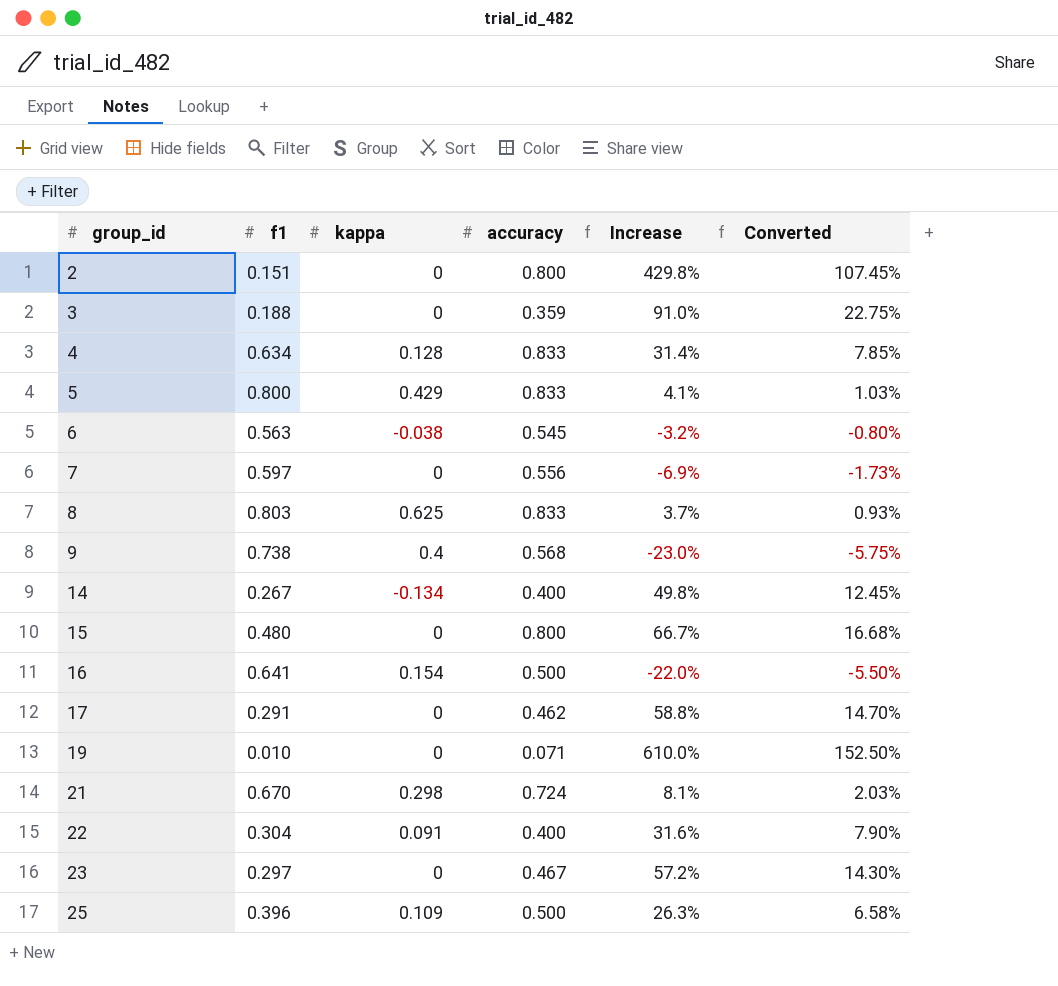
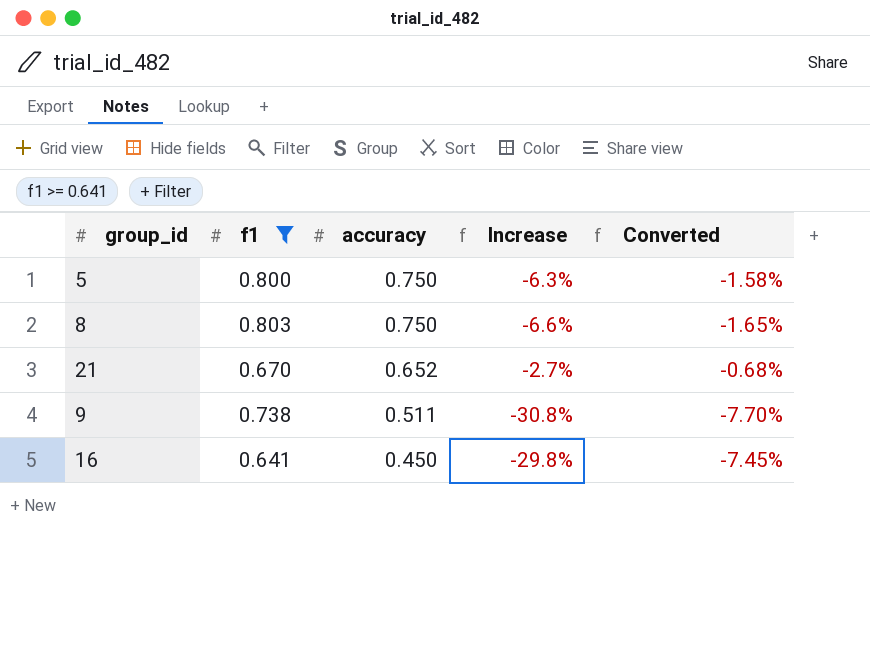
filter: none -> f1 >= 0.641
row order: group_id ascending -> accuracy descending
column kappa | position: 3 -> none
5 | accuracy: 0.833 -> 0.750
5 | Increase: 4.1% -> -6.3%
5 | Converted: 1.03% -> -1.58%
8 | accuracy: 0.833 -> 0.750
8 | Increase: 3.7% -> -6.6%
8 | Converted: 0.93% -> -1.65%
21 | accuracy: 0.724 -> 0.652
21 | Increase: 8.1% -> -2.7%
21 | Converted: 2.03% -> -0.68%
9 | accuracy: 0.568 -> 0.511
9 | Increase: -23.0% -> -30.8%
9 | Converted: -5.75% -> -7.70%
16 | accuracy: 0.500 -> 0.450
16 | Increase: -22.0% -> -29.8%
16 | Converted: -5.50% -> -7.45%

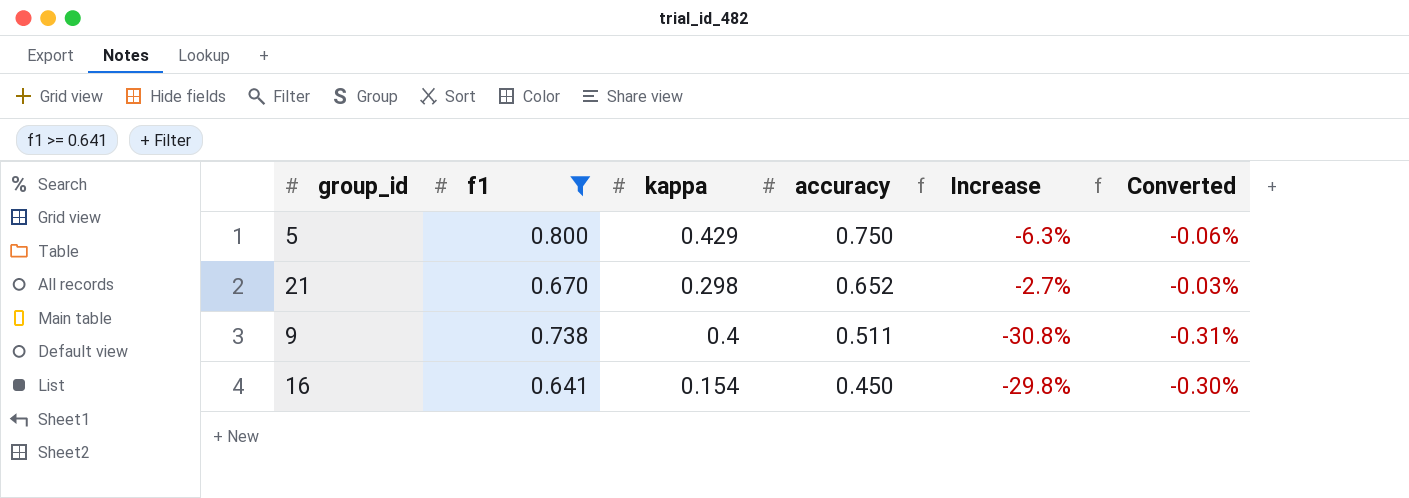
column kappa | position: none -> 3
column Converted | formula: [Increase] * 0.25 -> [Increase] * 0.01
row 8: 0.803 | 0.750 | -6.6% | -1.65% -> none

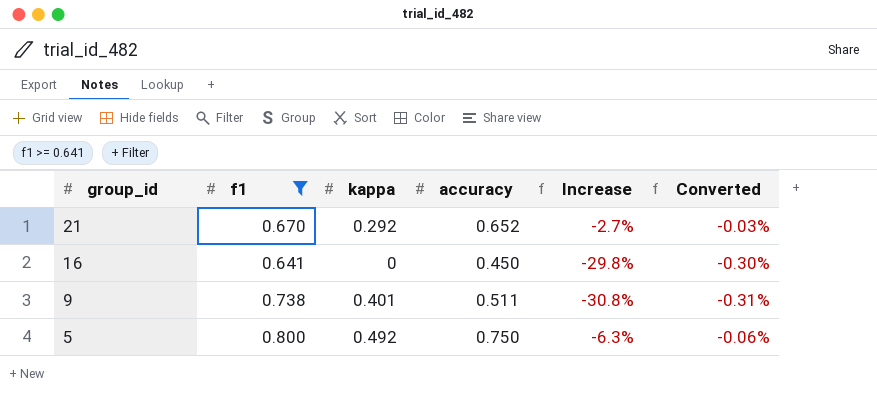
row order: accuracy descending -> group_id descending
21 | kappa: 0.298 -> 0.292
16 | kappa: 0.154 -> 0
9 | kappa: 0.4 -> 0.401
5 | kappa: 0.429 -> 0.492

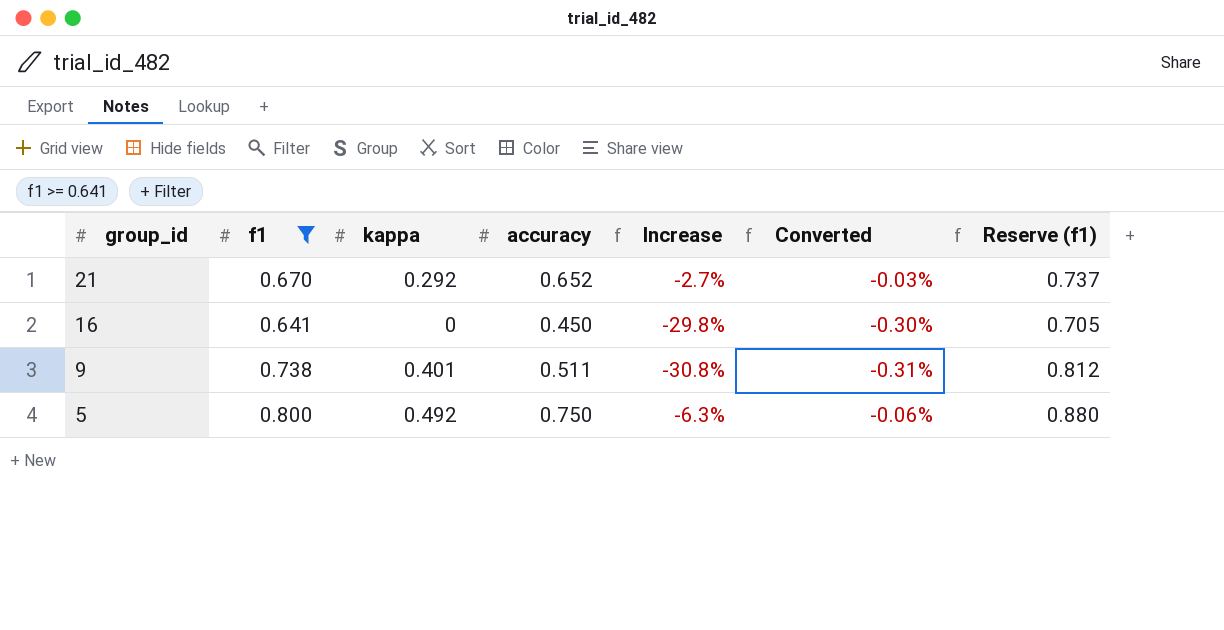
column Reserve (f1) | formula: none -> [f1] * 1.1

